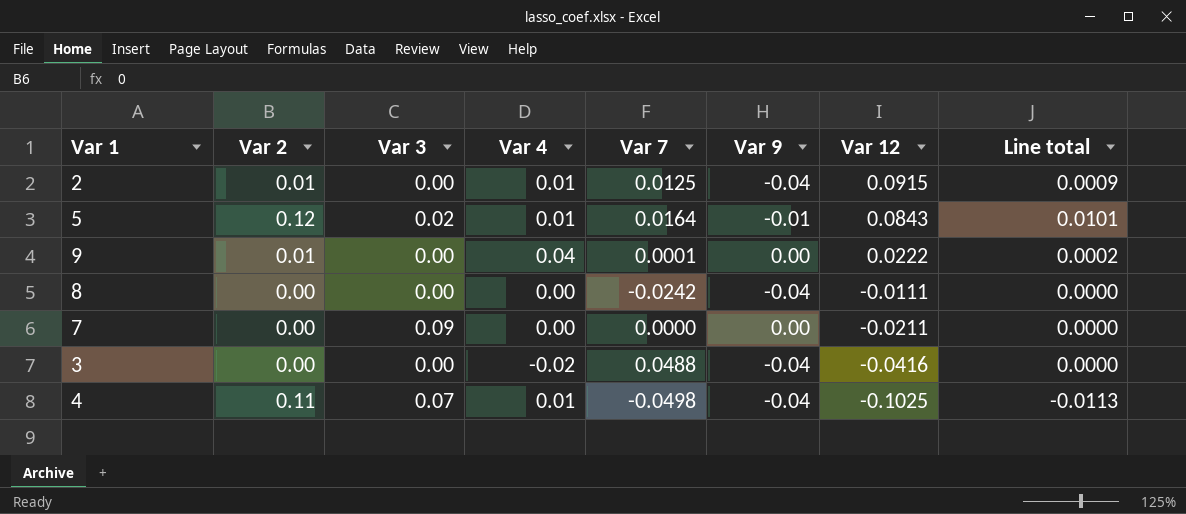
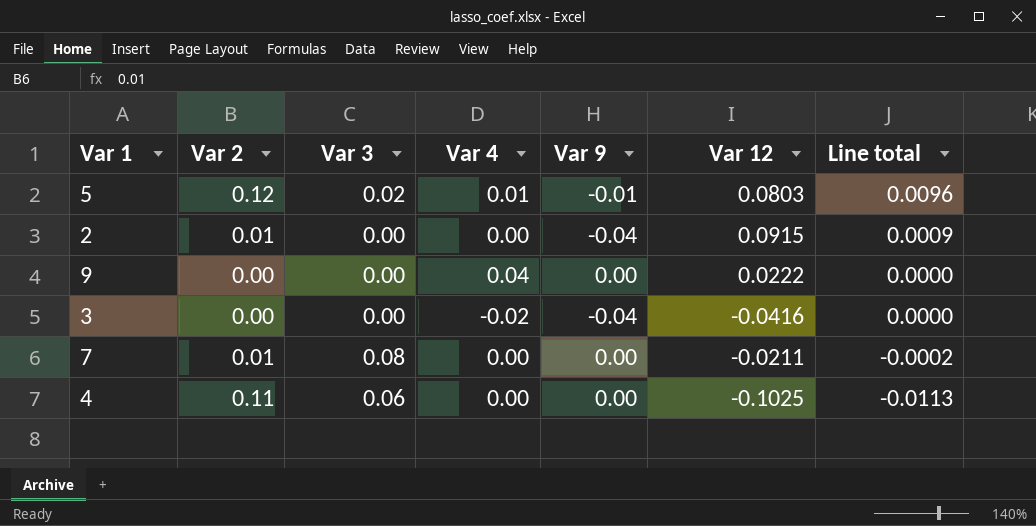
row order: Var 12 descending -> Line total descending
column Var 7 | position: 5 -> none
row 8: 0.00 | 0.00 | 0.00 | -0.0242 | -0.04 | -0.0111 | 0.0000 -> none
5 | Var 12: 0.0843 -> 0.0803
5 | Line total: 0.0101 -> 0.0096
2 | Var 4: 0.01 -> 0.00
9 | Var 2: 0.01 -> 0.00
9 | Line total: 0.0002 -> 0.0000
7 | Var 2: 0.00 -> 0.01
7 | Var 3: 0.09 -> 0.08
7 | Line total: 0.0000 -> -0.0002
4 | Var 3: 0.07 -> 0.06
4 | Var 4: 0.01 -> 0.00
4 | Var 9: -0.04 -> 0.00

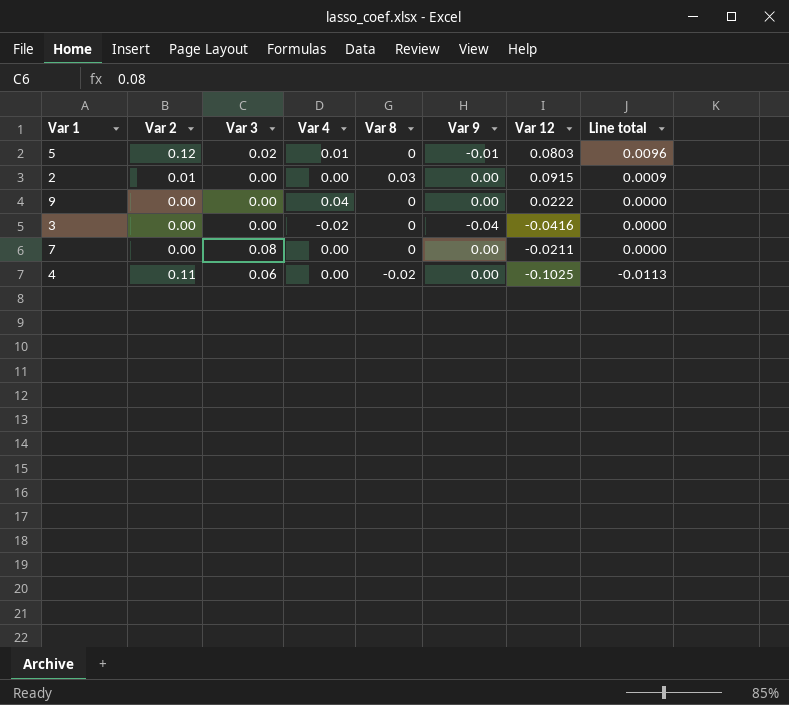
column Var 8 | position: none -> 5
2 | Var 9: -0.04 -> 0.00
7 | Var 2: 0.01 -> 0.00
7 | Line total: -0.0002 -> 0.0000

